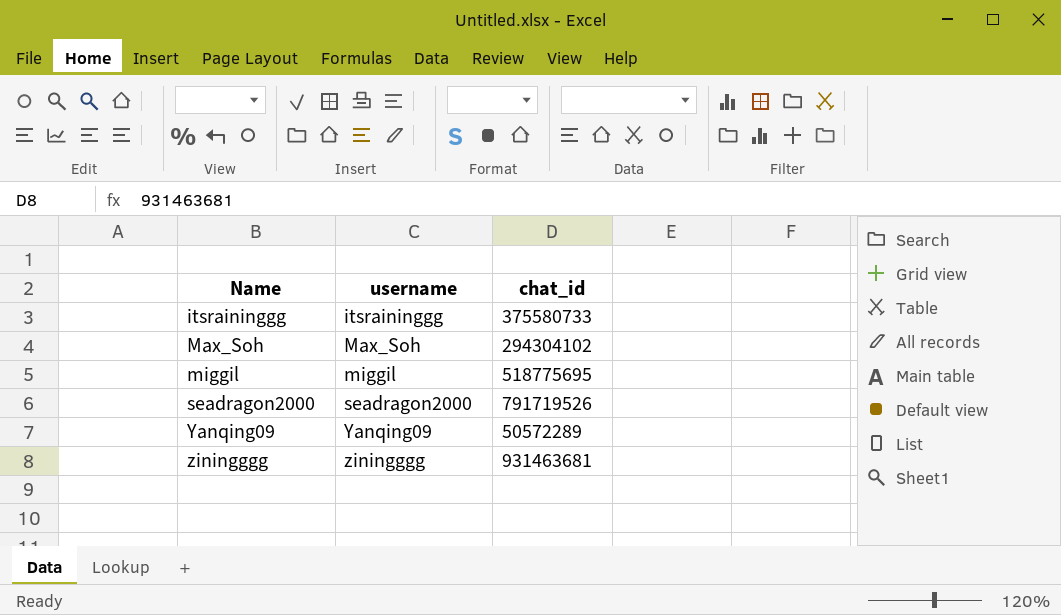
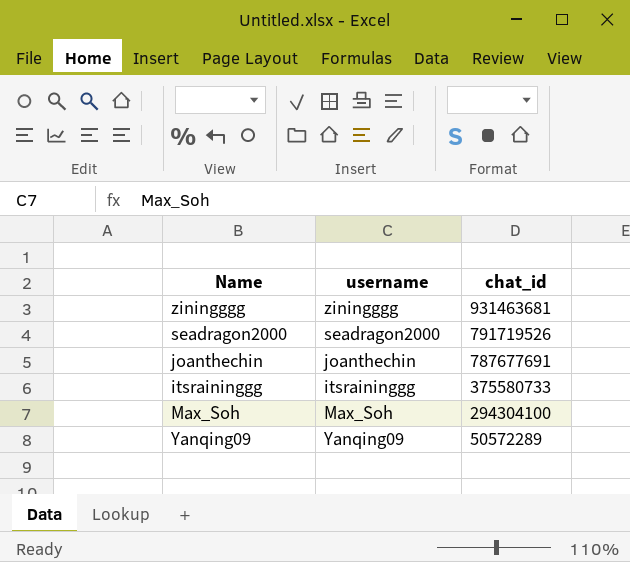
row order: Name ascending -> chat_id descending
row miggil: miggil | 518775695 -> none
row joanthechin: none -> joanthechin | 787677691
Max_Soh | chat_id: 294304102 -> 294304100

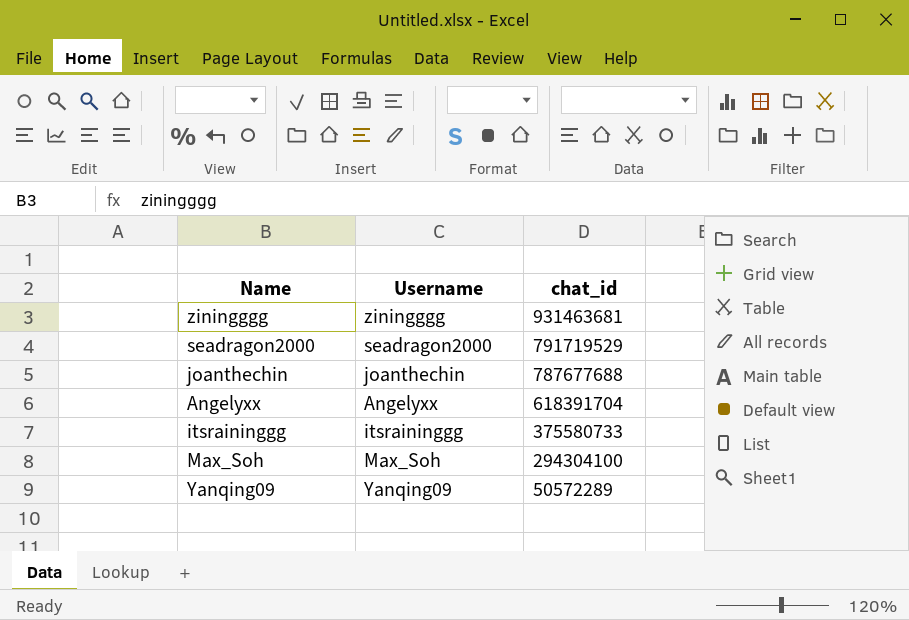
column name: username -> Username
seadragon2000 | chat_id: 791719526 -> 791719529
joanthechin | chat_id: 787677691 -> 787677688
row Angelyxx: none -> Angelyxx | 618391704

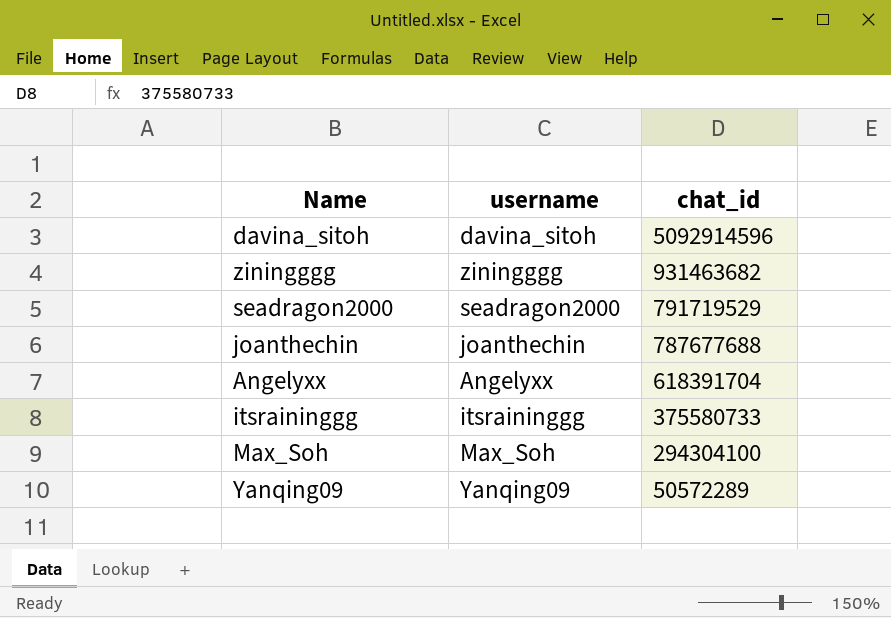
column name: Username -> username
row davina_sitoh: none -> davina_sitoh | 5092914596
ziningggg | chat_id: 931463681 -> 931463682

